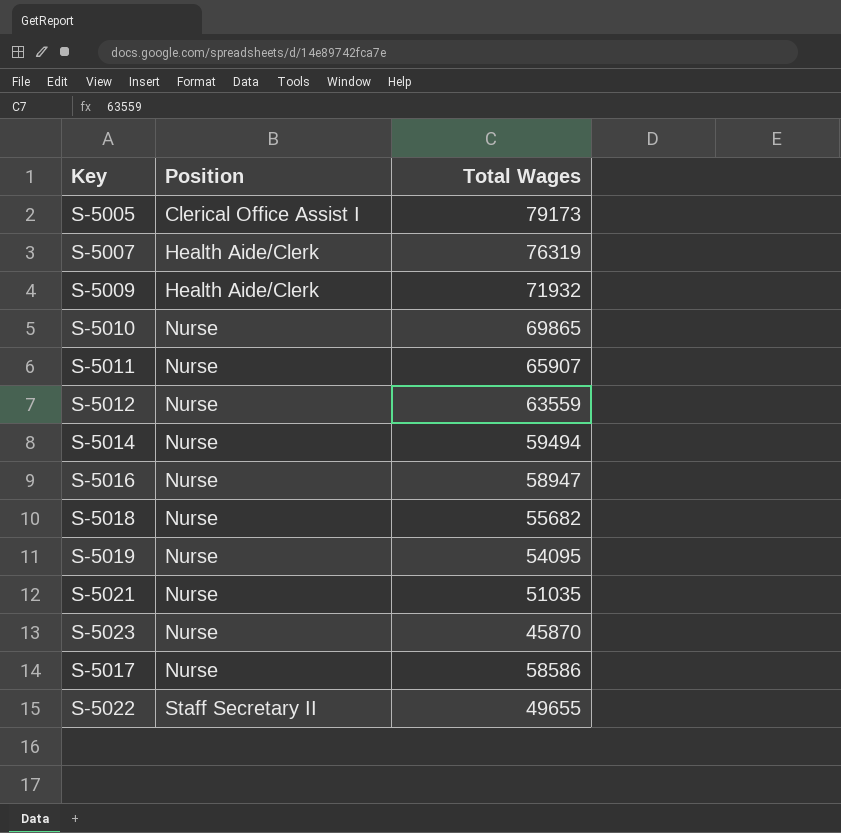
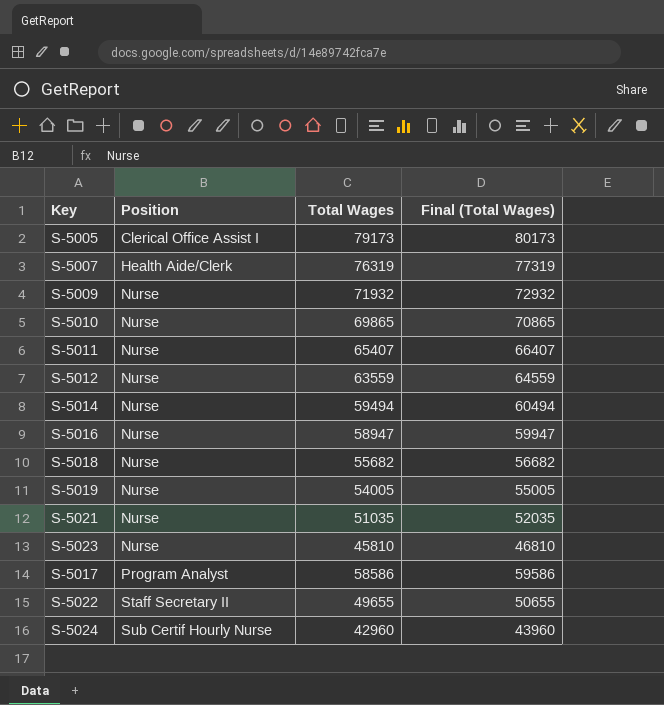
column Final (Total Wages) | formula: none -> [Total Wages] + 1000
S-5009 | Position: Health Aide/Clerk -> Nurse
S-5011 | Total Wages: 65907 -> 65407
S-5019 | Total Wages: 54095 -> 54005
S-5023 | Total Wages: 45870 -> 45810
S-5017 | Position: Nurse -> Program Analyst
row S-5024: none -> Sub Certif Hourly Nurse | 42960 | 43960

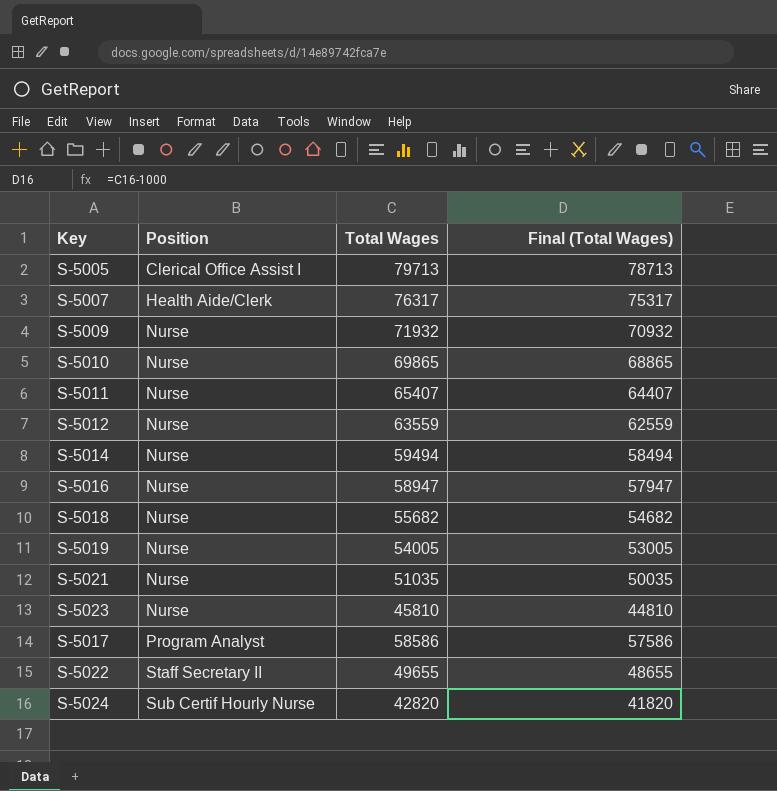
column Final (Total Wages) | formula: [Total Wages] + 1000 -> [Total Wages] - 1000
S-5005 | Total Wages: 79173 -> 79713
S-5007 | Total Wages: 76319 -> 76317
S-5024 | Total Wages: 42960 -> 42820

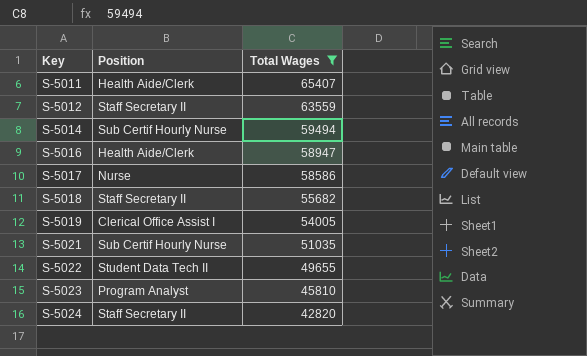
filter: none -> Total Wages <= 65407
row order: Position ascending -> Key ascending
column Final (Total Wages) | formula: [Total Wages] - 1000 -> none
S-5011 | Position: Nurse -> Health Aide/Clerk
S-5012 | Position: Nurse -> Staff Secretary II
S-5014 | Position: Nurse -> Sub Certif Hourly Nurse
S-5016 | Position: Nurse -> Health Aide/Clerk
S-5017 | Position: Program Analyst -> Nurse
S-5018 | Position: Nurse -> Staff Secretary II
S-5019 | Position: Nurse -> Clerical Office Assist I
S-5021 | Position: Nurse -> Sub Certif Hourly Nurse
S-5022 | Position: Staff Secretary II -> Student Data Tech II
S-5023 | Position: Nurse -> Program Analyst
S-5024 | Position: Sub Certif Hourly Nurse -> Staff Secretary II

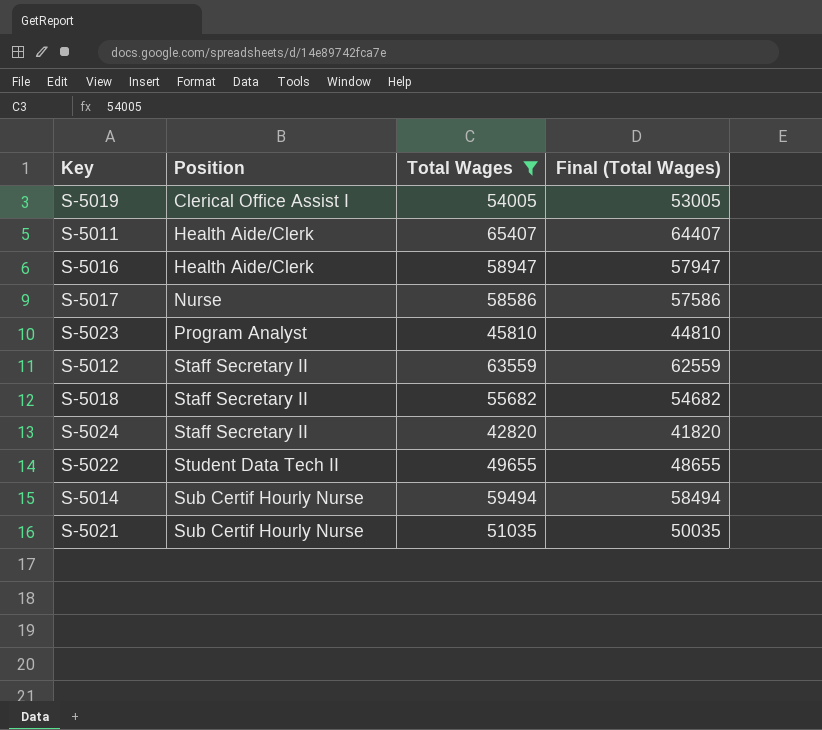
row order: Key ascending -> Position ascending
column Final (Total Wages) | formula: none -> [Total Wages] - 1000

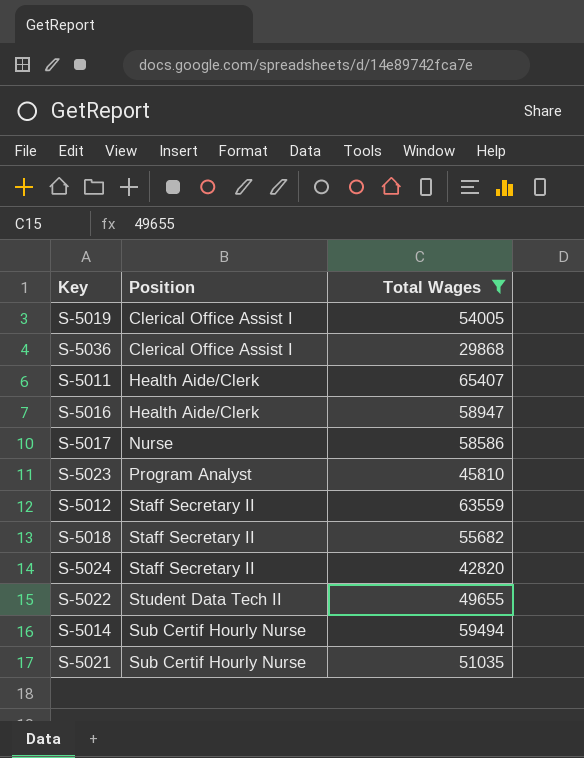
column Final (Total Wages) | formula: [Total Wages] - 1000 -> none
row S-5036: none -> Clerical Office Assist I | 29868

